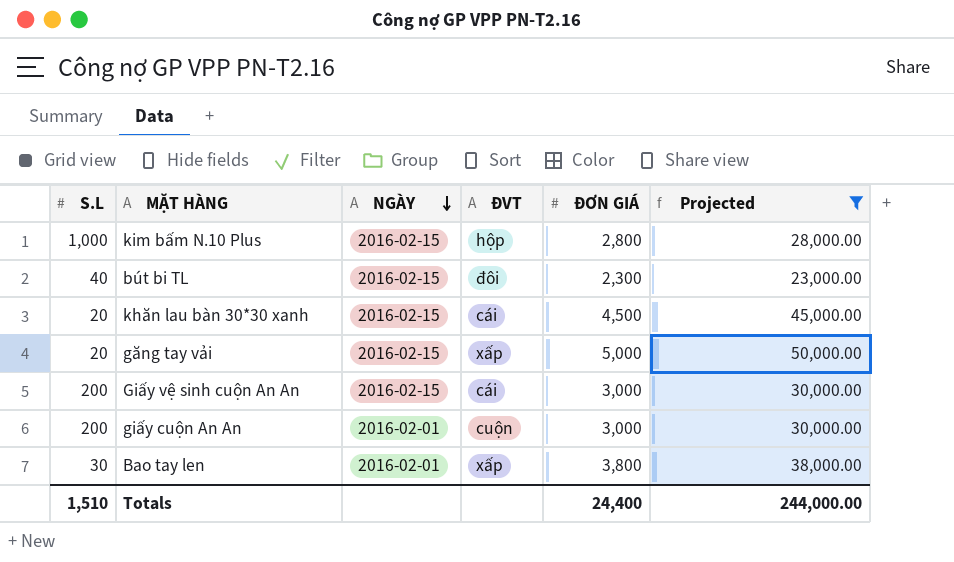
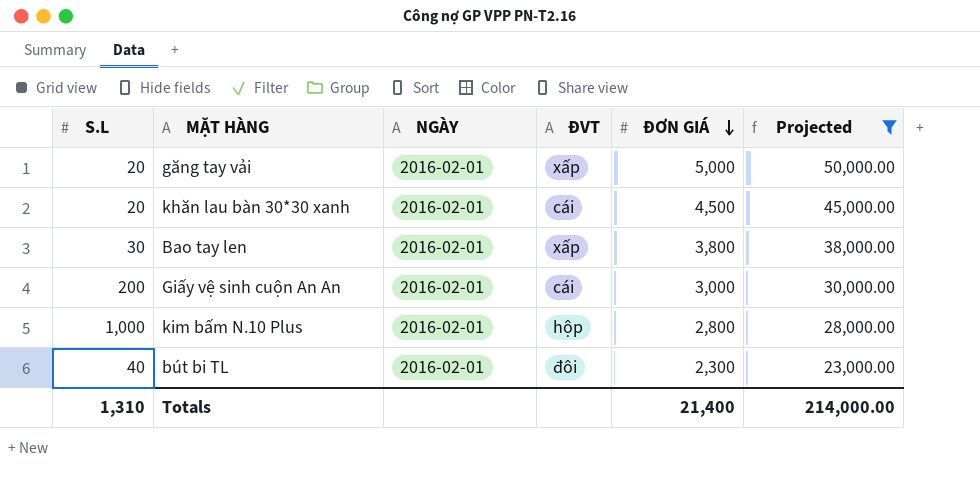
row order: NGÀY descending -> ĐƠN GIÁ descending
row giấy cuộn An An: 200 | 2016-02-01 | cuộn | 3,000 | 30,000.00 -> none
găng tay vải | NGÀY: 2016-02-15 -> 2016-02-01
khăn lau bàn 30*30 xanh | NGÀY: 2016-02-15 -> 2016-02-01
Giấy vệ sinh cuộn An An | NGÀY: 2016-02-15 -> 2016-02-01
kim bấm N.10 Plus | NGÀY: 2016-02-15 -> 2016-02-01
bút bi TL | NGÀY: 2016-02-15 -> 2016-02-01
Totals | S.L: 1,510 -> 1,310
Totals | ĐƠN GIÁ: 24,400 -> 21,400
Totals | Projected: 244,000.00 -> 214,000.00

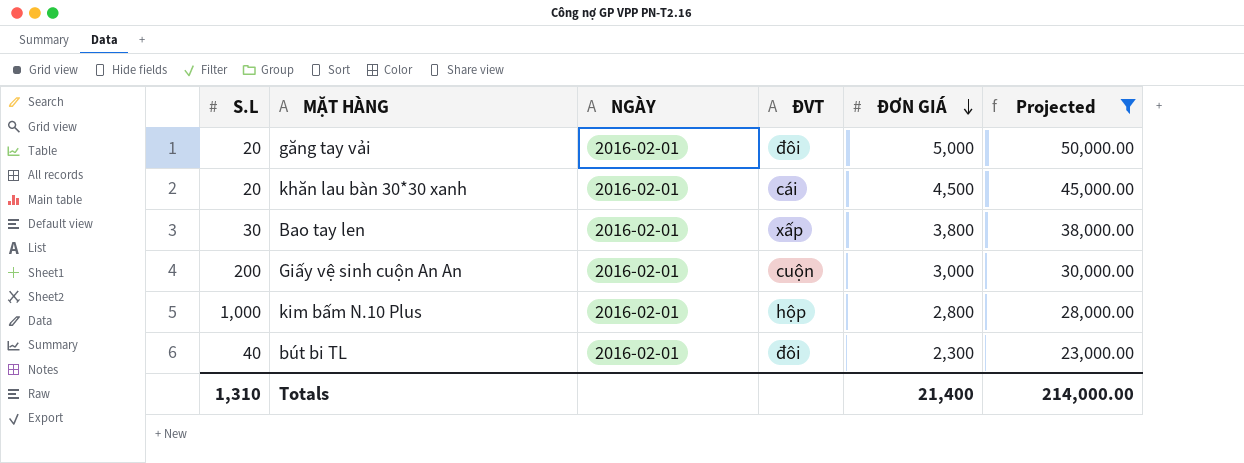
găng tay vải | ĐVT: xấp -> đôi
Giấy vệ sinh cuộn An An | ĐVT: cái -> cuộn

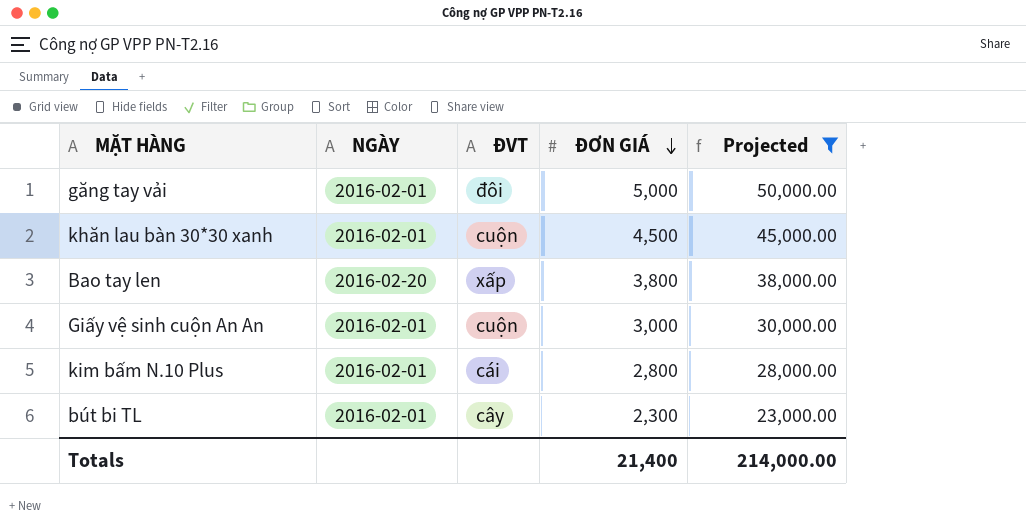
column S.L | position: 1 -> none
khăn lau bàn 30*30 xanh | ĐVT: cái -> cuộn
Bao tay len | NGÀY: 2016-02-01 -> 2016-02-20
kim bấm N.10 Plus | ĐVT: hộp -> cái
bút bi TL | ĐVT: đôi -> cây

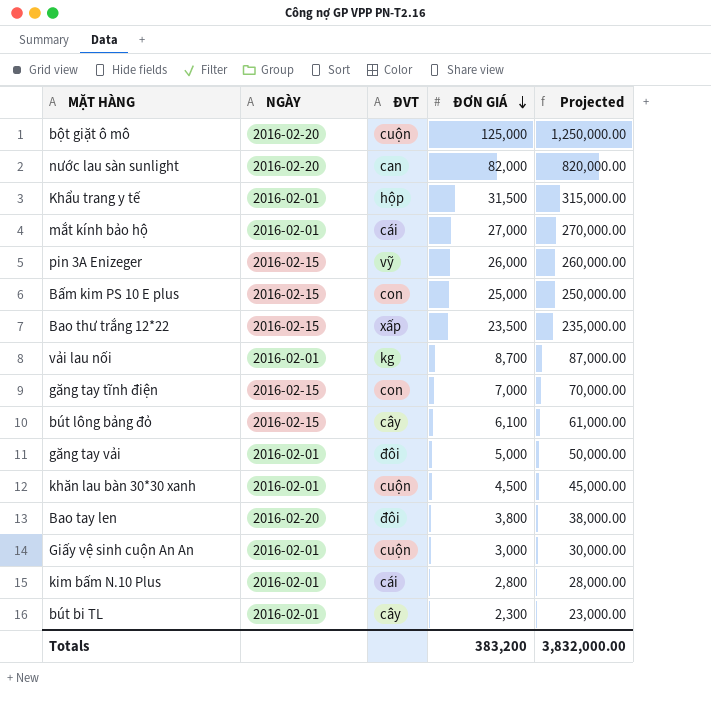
filter: Projected <= 50,000.00 -> none
Bao tay len | ĐVT: xấp -> đôi
Totals | ĐƠN GIÁ: 21,400 -> 383,200
Totals | Projected: 214,000.00 -> 3,832,000.00

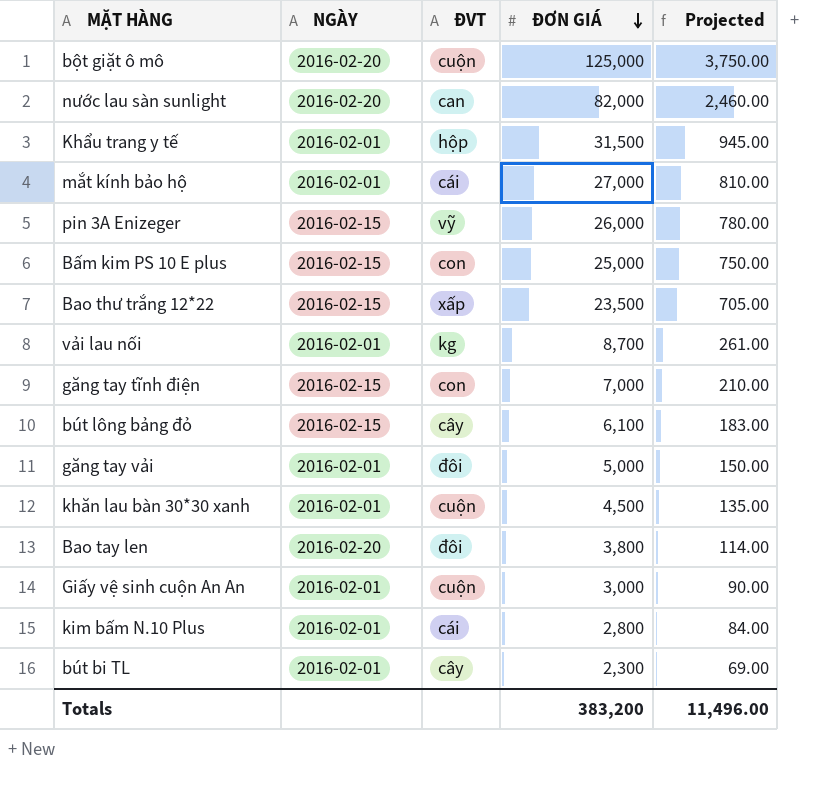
column Projected | formula: [ĐƠN GIÁ] * 10 -> [ĐƠN GIÁ] * 0.03
Totals | Projected: 3,832,000.00 -> 11,496.00

